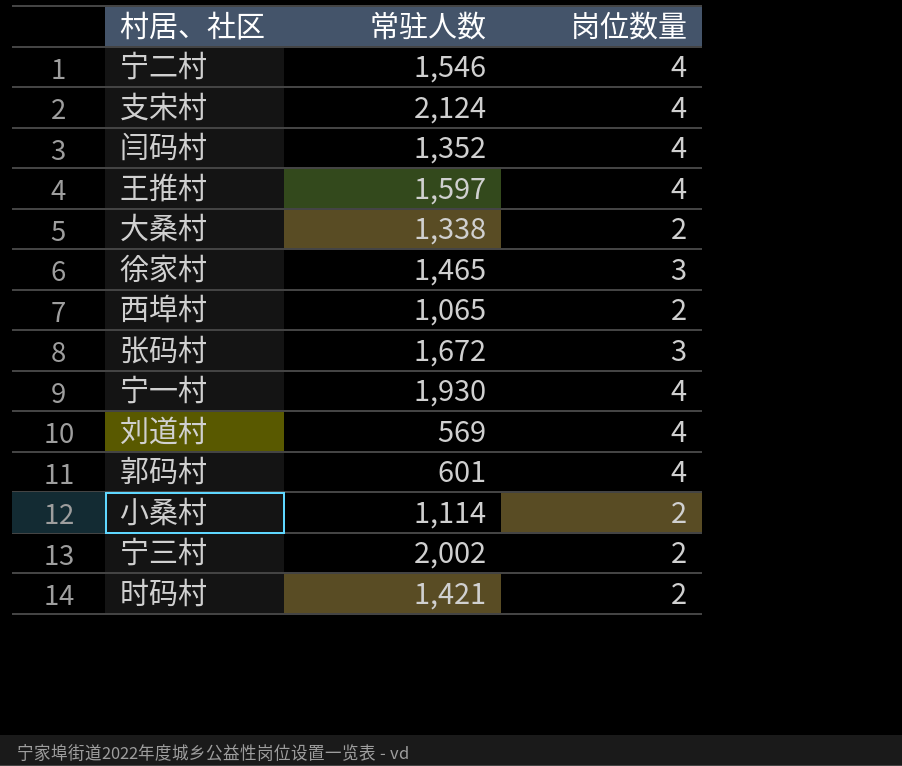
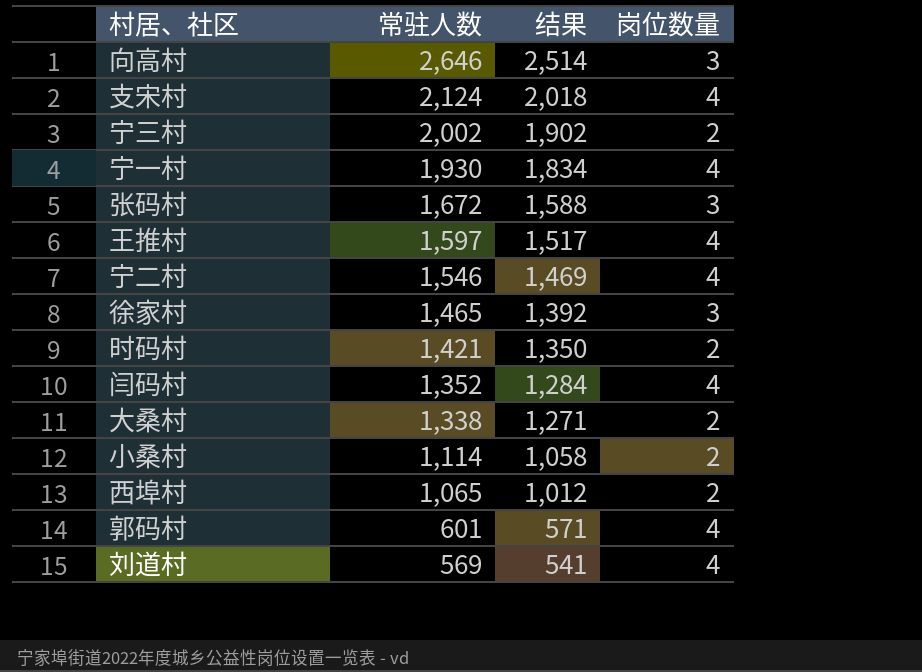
row order: none -> 常驻人数 descending
column 结果 | formula: none -> [常驻人数] * 0.95
row 向高村: none -> 2,646 | 2,514 | 3

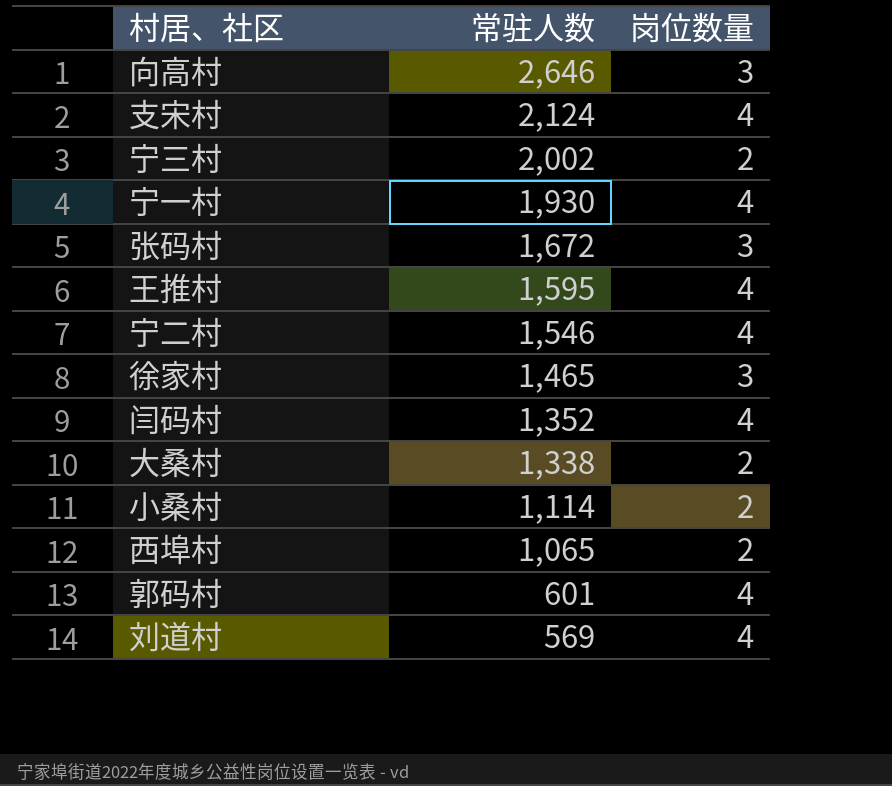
column 结果 | formula: [常驻人数] * 0.95 -> none
row 时码村: 1,421 | 1,350 | 2 -> none
王推村 | 常驻人数: 1,597 -> 1,595

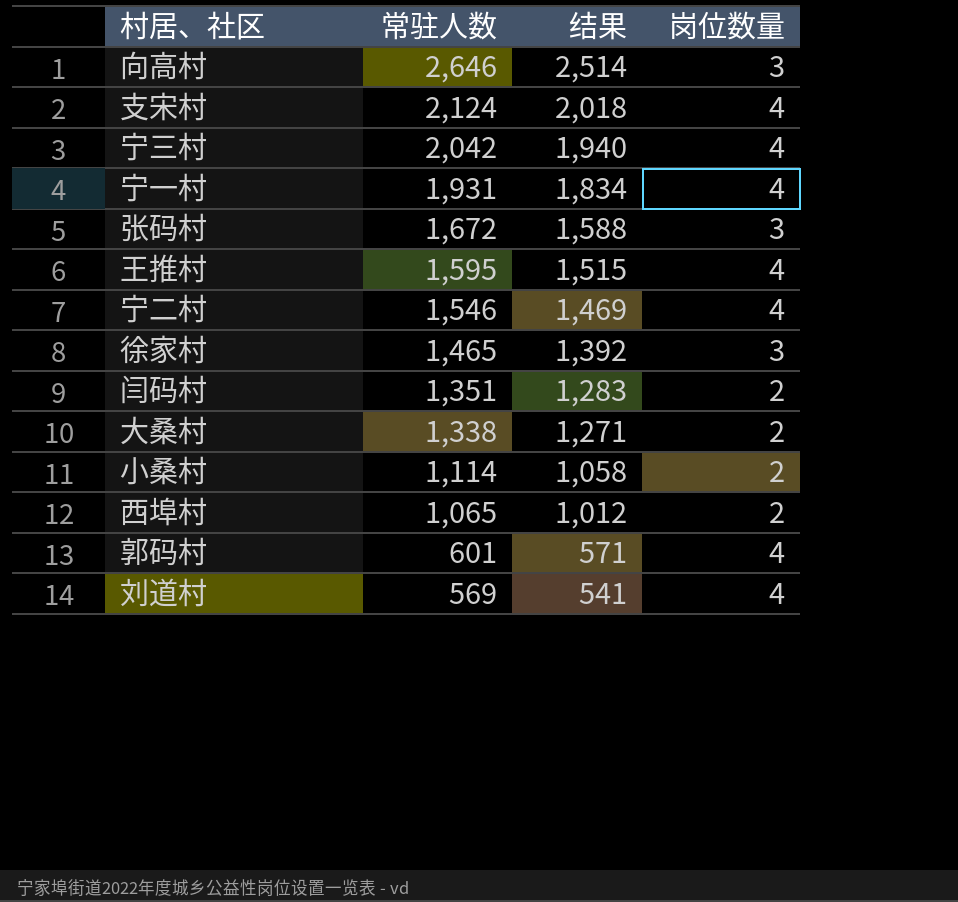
column 结果 | formula: none -> [常驻人数] * 0.95
宁三村 | 常驻人数: 2,002 -> 2,042
宁三村 | 岗位数量: 2 -> 4
宁一村 | 常驻人数: 1,930 -> 1,931
闫码村 | 常驻人数: 1,352 -> 1,351
闫码村 | 岗位数量: 4 -> 2

